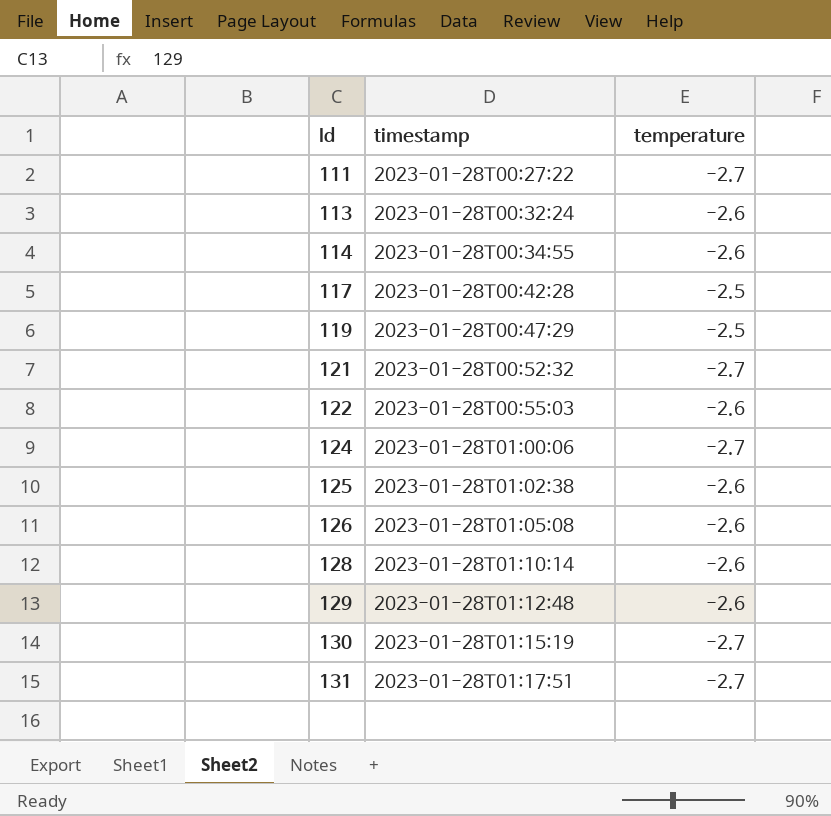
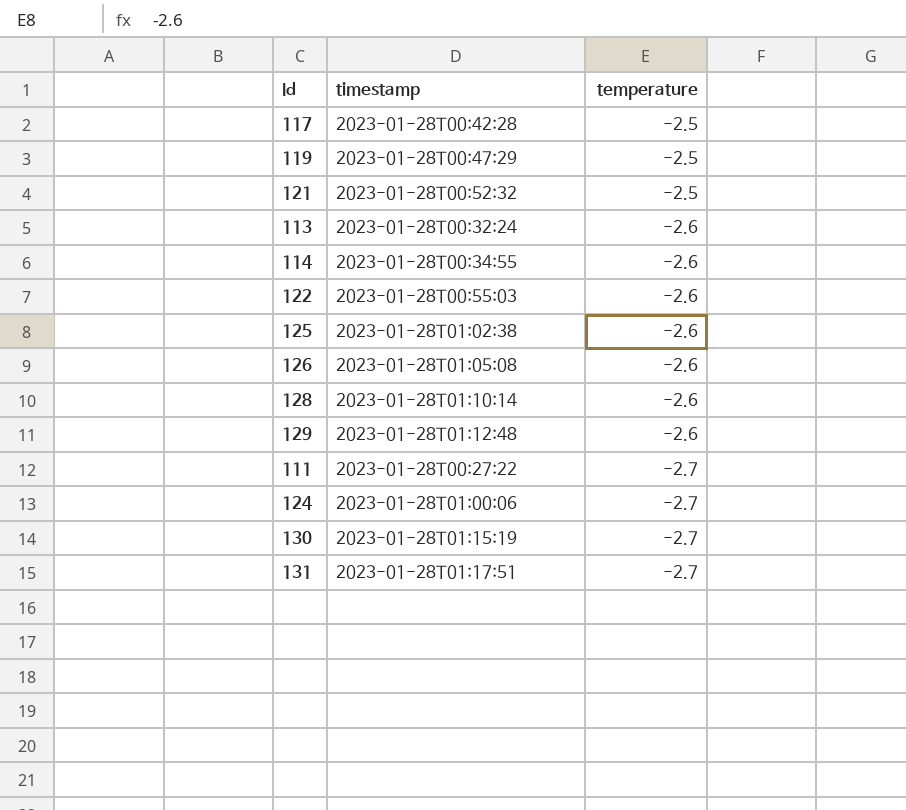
row order: Id ascending -> temperature descending
121 | temperature: -2.7 -> -2.5

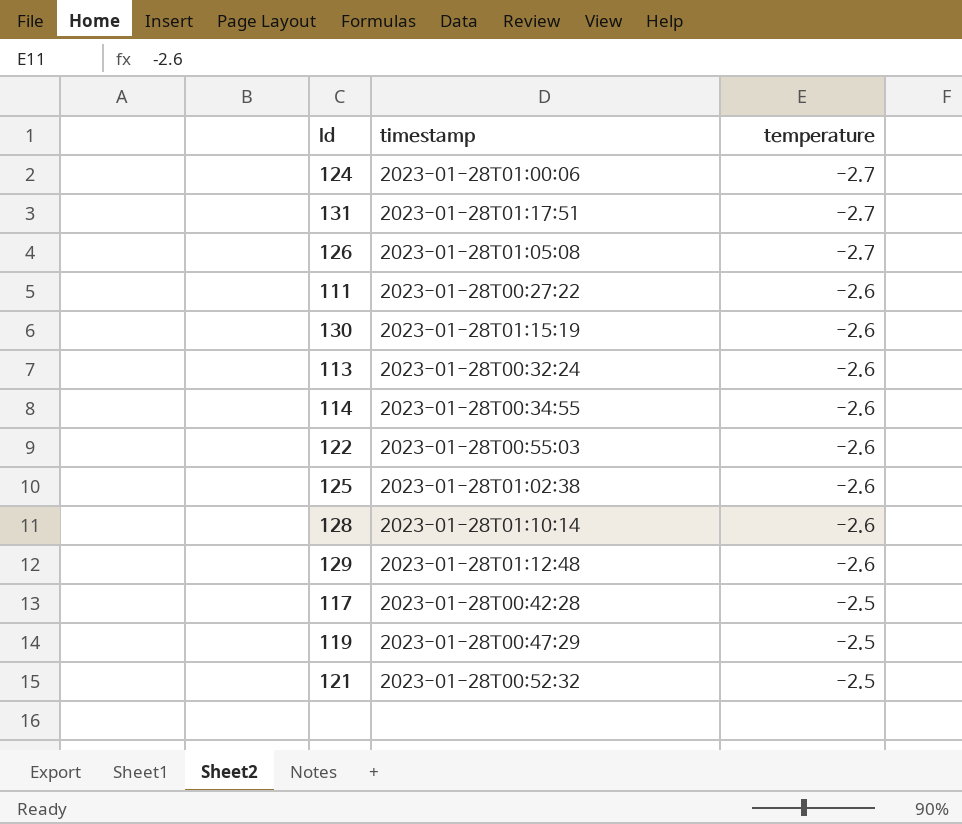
row order: temperature descending -> temperature ascending
126 | temperature: -2.6 -> -2.7
111 | temperature: -2.7 -> -2.6
130 | temperature: -2.7 -> -2.6

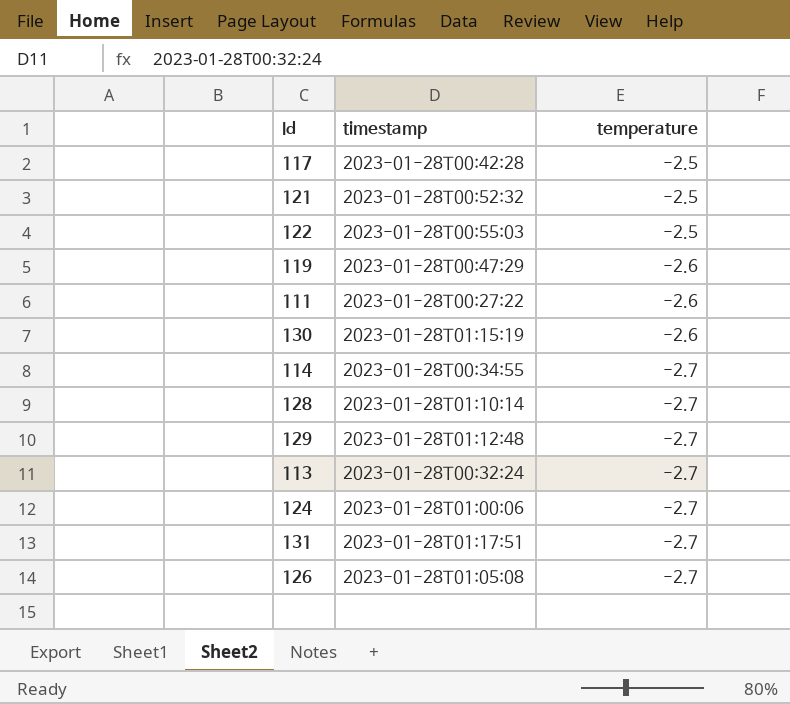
row order: temperature ascending -> temperature descending
row 125: 2023-01-28T01:02:38 | -2.6 -> none
122 | temperature: -2.6 -> -2.5
119 | temperature: -2.5 -> -2.6
114 | temperature: -2.6 -> -2.7
128 | temperature: -2.6 -> -2.7
129 | temperature: -2.6 -> -2.7
113 | temperature: -2.6 -> -2.7

